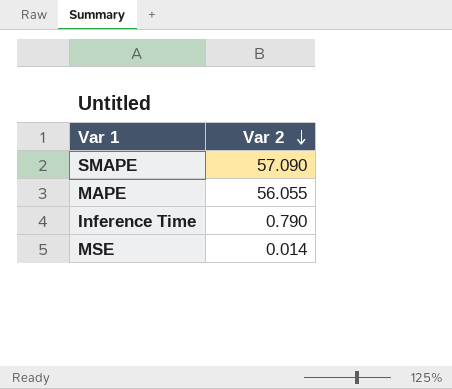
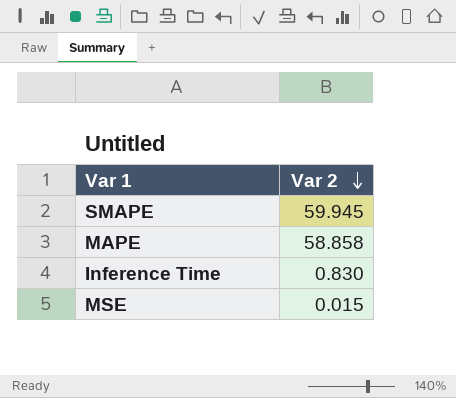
SMAPE | Var 2: 57.090 -> 59.945
MAPE | Var 2: 56.055 -> 58.858
Inference Time | Var 2: 0.790 -> 0.830
MSE | Var 2: 0.014 -> 0.015

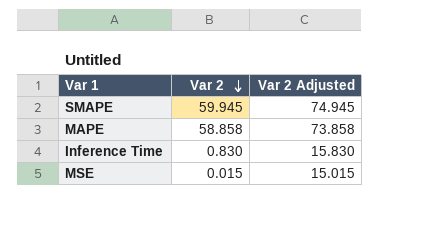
column Var 2 Adjusted | formula: none -> [Var 2] + 15

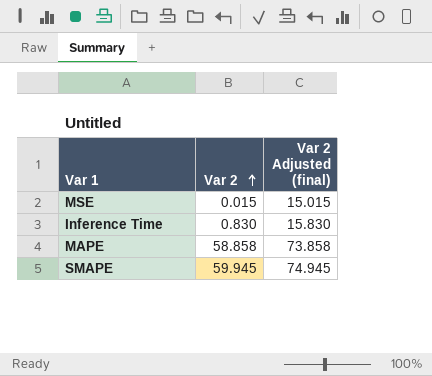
row order: Var 2 descending -> Var 2 ascending
column name: Var 2 Adjusted -> Var 2 Adjusted (final)

